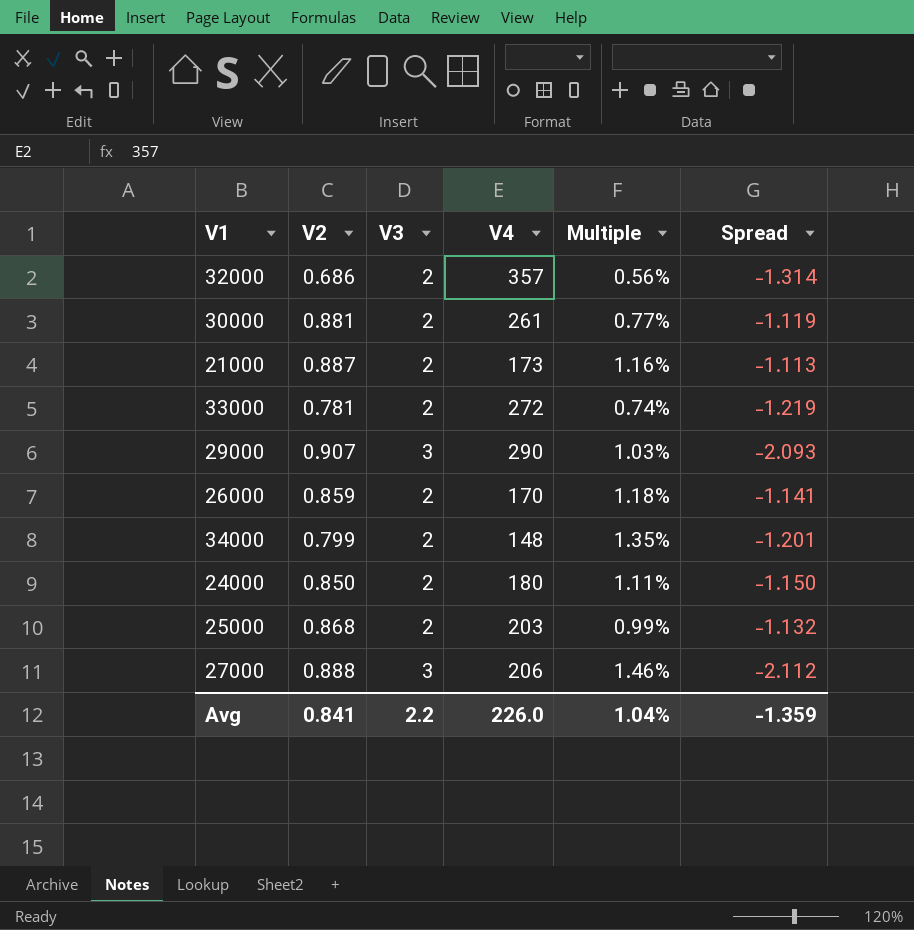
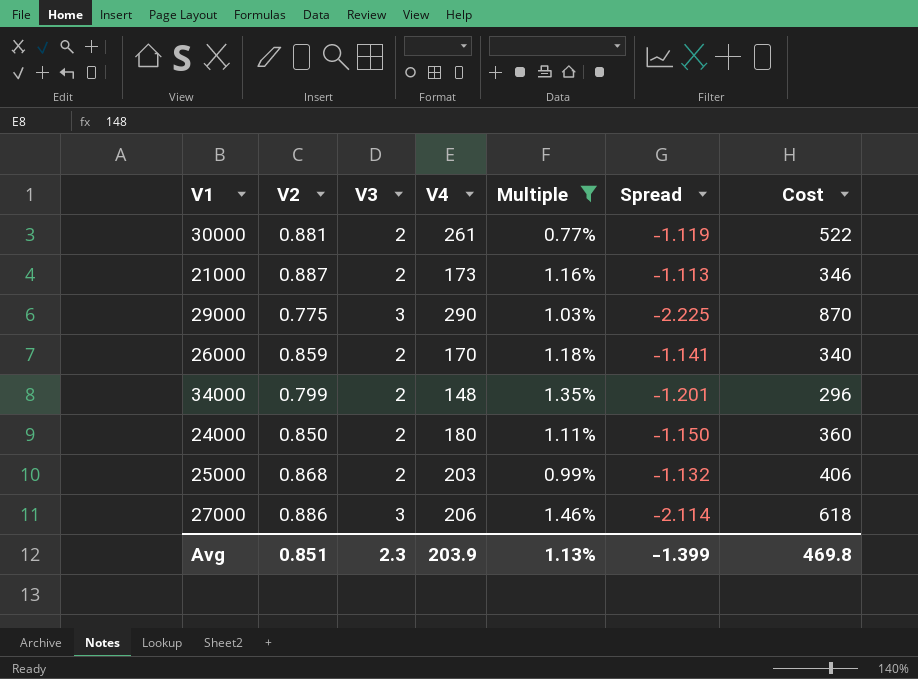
filter: none -> Multiple >= 0.77%
column Cost | formula: none -> [V3] * [V4]
29000 | V2: 0.907 -> 0.775
29000 | Spread: -2.093 -> -2.225
27000 | V2: 0.888 -> 0.886
27000 | Spread: -2.112 -> -2.114
Avg | V2: 0.841 -> 0.851
Avg | V3: 2.2 -> 2.3
Avg | V4: 226.0 -> 203.9
Avg | Multiple: 1.04% -> 1.13%
Avg | Spread: -1.359 -> -1.399

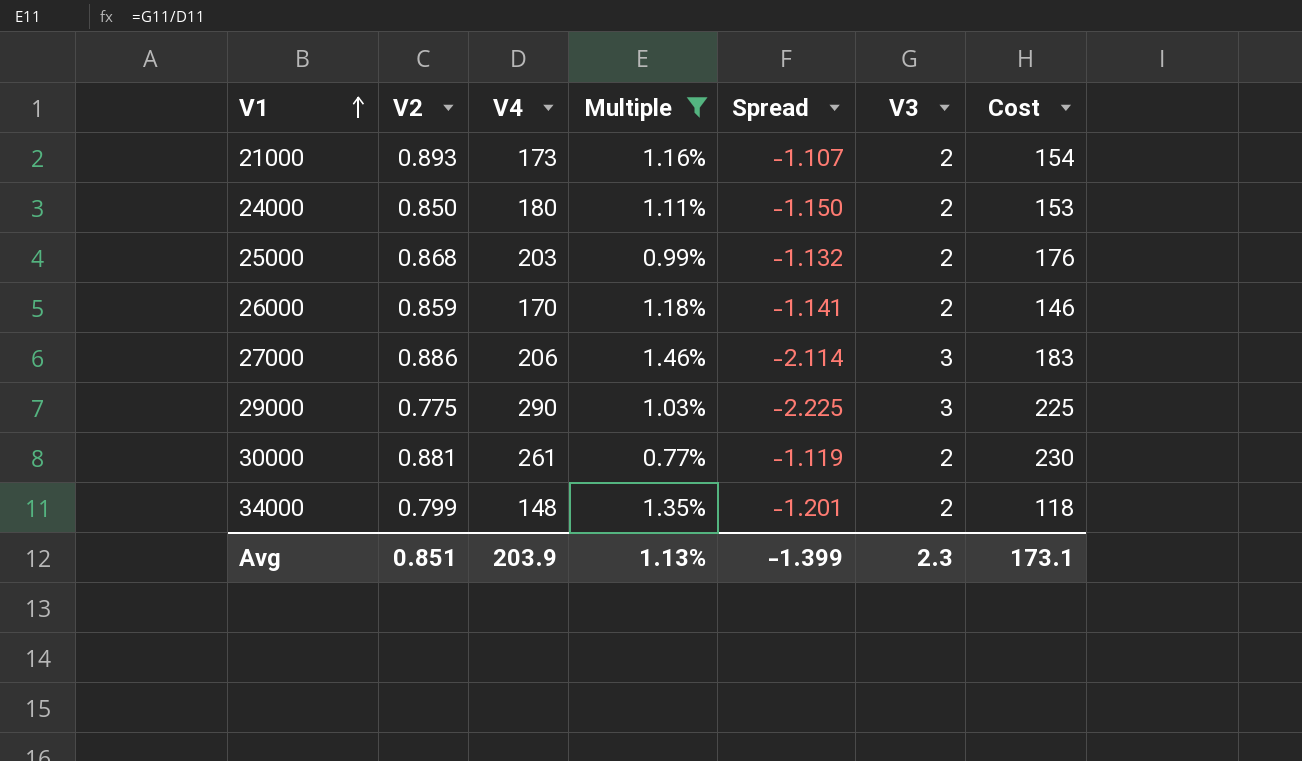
row order: none -> V1 ascending
column V3 | position: 3 -> 6
column Cost | formula: [V3] * [V4] -> [V2] * [V4]
21000 | V2: 0.887 -> 0.893
21000 | Spread: -1.113 -> -1.107
Avg | Cost: 469.8 -> 173.1

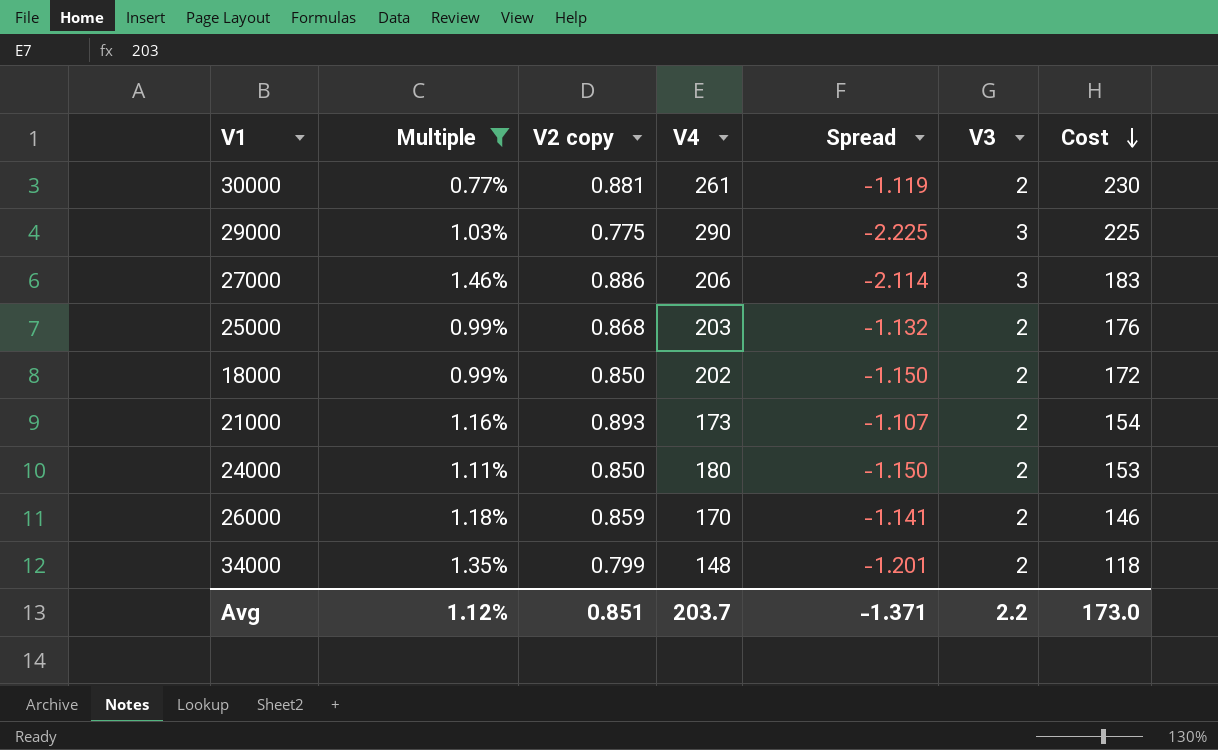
row order: V1 ascending -> Cost descending
column Multiple | position: 4 -> 2
column name: V2 -> V2 copy
row 18000: none -> 0.99% | 0.850 | 202 | -1.150 | 2 | 172
Avg | Multiple: 1.13% -> 1.12%
Avg | V4: 203.9 -> 203.7
Avg | Spread: -1.399 -> -1.371
Avg | V3: 2.3 -> 2.2
Avg | Cost: 173.1 -> 173.0

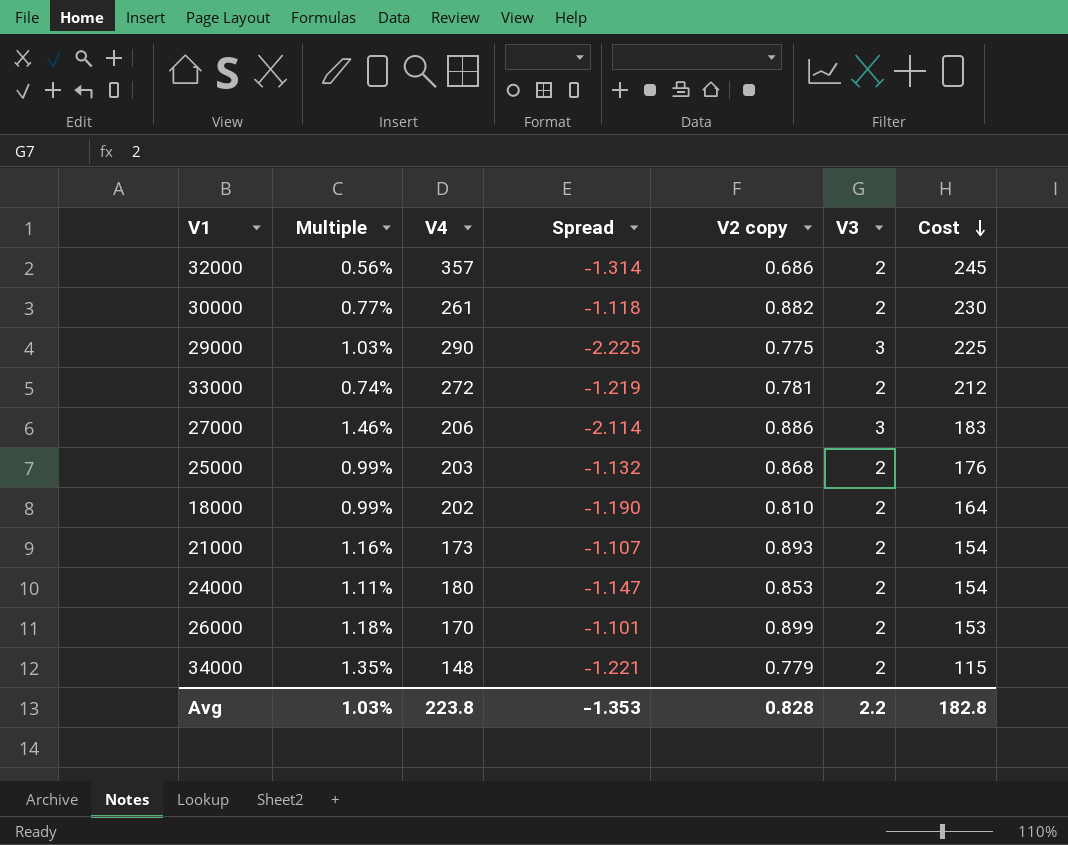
filter: Multiple >= 0.77% -> none
column V2 copy | position: 3 -> 5
30000 | Spread: -1.119 -> -1.118
30000 | V2 copy: 0.881 -> 0.882
18000 | Spread: -1.150 -> -1.190
18000 | V2 copy: 0.850 -> 0.810
18000 | Cost: 172 -> 164
24000 | Spread: -1.150 -> -1.147
24000 | V2 copy: 0.850 -> 0.853
24000 | Cost: 153 -> 154
26000 | Spread: -1.141 -> -1.101
26000 | V2 copy: 0.859 -> 0.899
26000 | Cost: 146 -> 153
34000 | Spread: -1.201 -> -1.221
34000 | V2 copy: 0.799 -> 0.779
34000 | Cost: 118 -> 115
Avg | Multiple: 1.12% -> 1.03%
Avg | V4: 203.7 -> 223.8
Avg | Spread: -1.371 -> -1.353
Avg | V2 copy: 0.851 -> 0.828
Avg | Cost: 173.0 -> 182.8

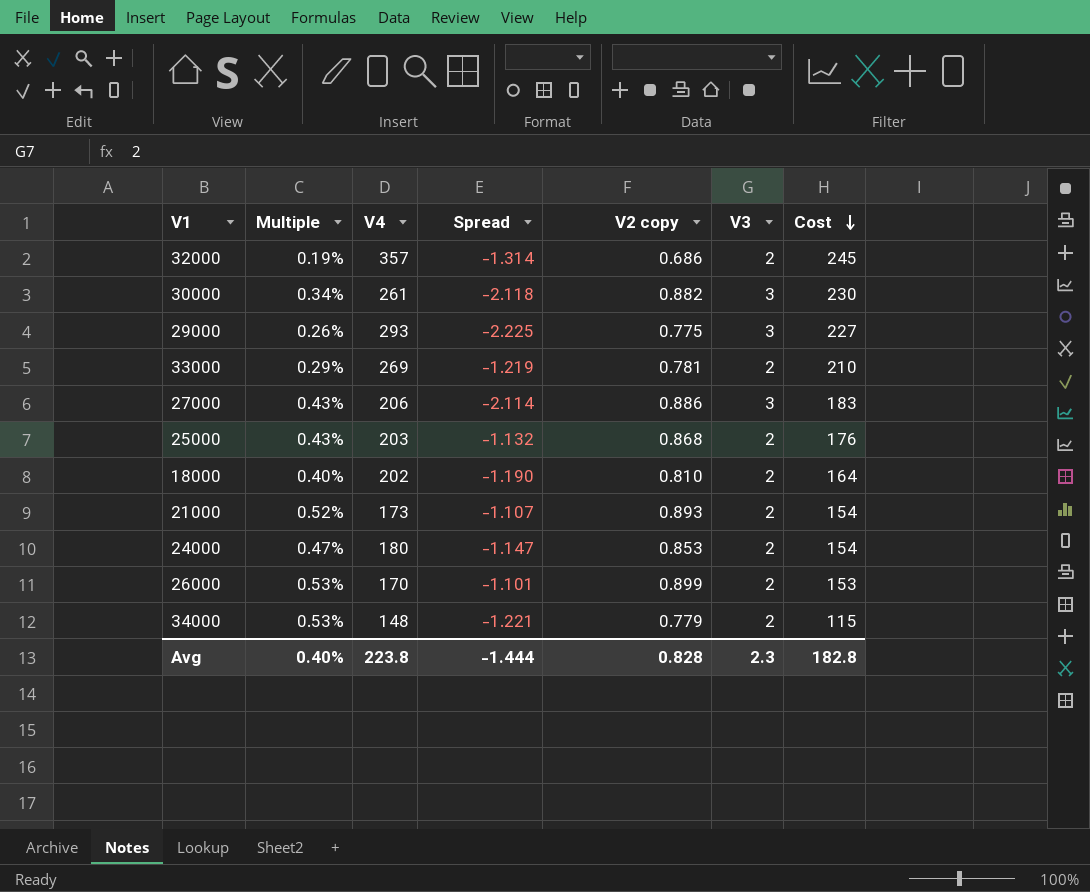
column Multiple | formula: [V3] / [V4] -> [V2 copy] / [V4]
30000 | Spread: -1.118 -> -2.118
30000 | V3: 2 -> 3
29000 | V4: 290 -> 293
29000 | Cost: 225 -> 227
33000 | V4: 272 -> 269
33000 | Cost: 212 -> 210
Avg | Multiple: 1.03% -> 0.40%
Avg | Spread: -1.353 -> -1.444
Avg | V3: 2.2 -> 2.3

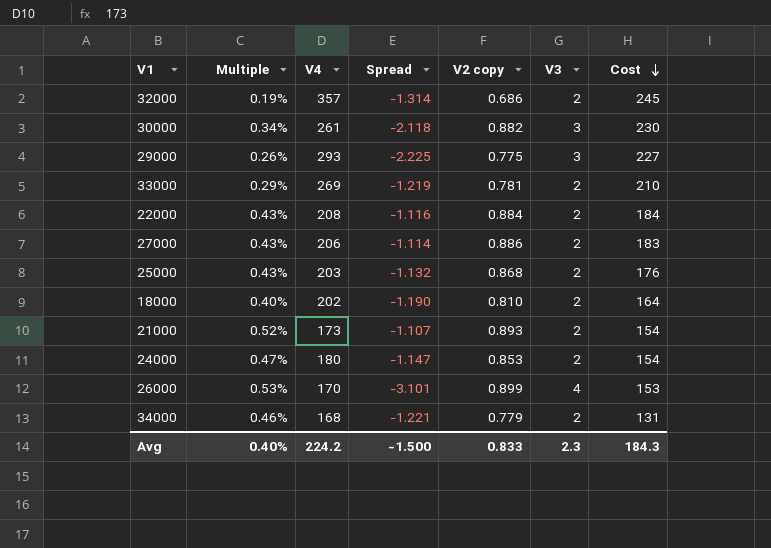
row 22000: none -> 0.43% | 208 | -1.116 | 0.884 | 2 | 184
27000 | Spread: -2.114 -> -1.114
27000 | V3: 3 -> 2
26000 | Spread: -1.101 -> -3.101
26000 | V3: 2 -> 4
34000 | Multiple: 0.53% -> 0.46%
34000 | V4: 148 -> 168
34000 | Cost: 115 -> 131
Avg | V4: 223.8 -> 224.2
Avg | Spread: -1.444 -> -1.500
Avg | V2 copy: 0.828 -> 0.833
Avg | Cost: 182.8 -> 184.3

